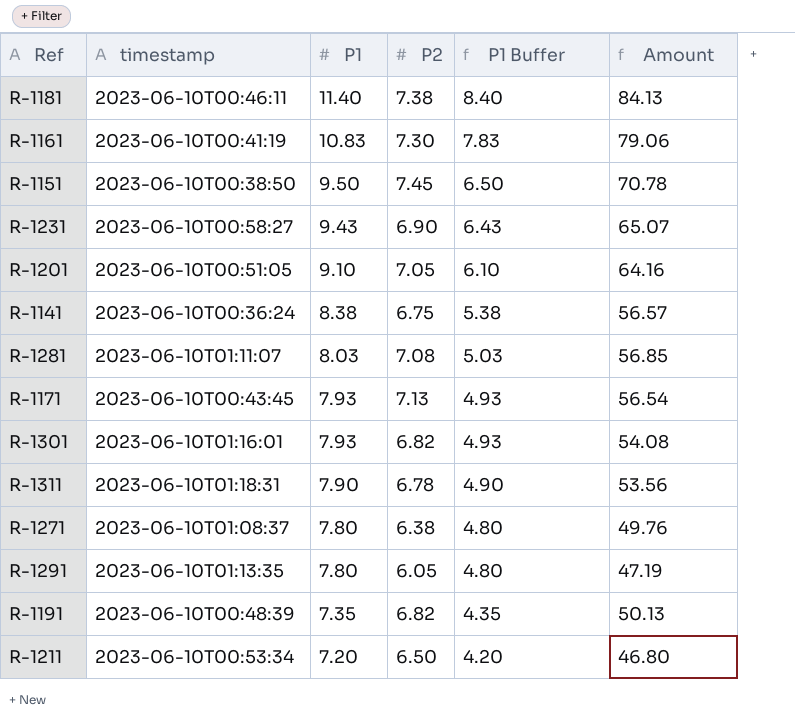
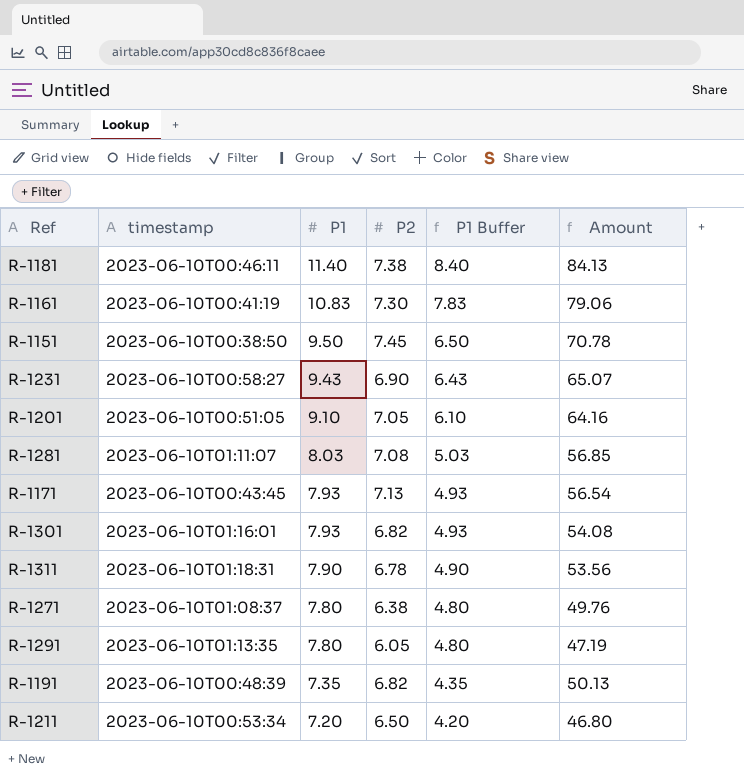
row R-1141: 2023-06-10T00:36:24 | 8.38 | 6.75 | 5.38 | 56.57 -> none

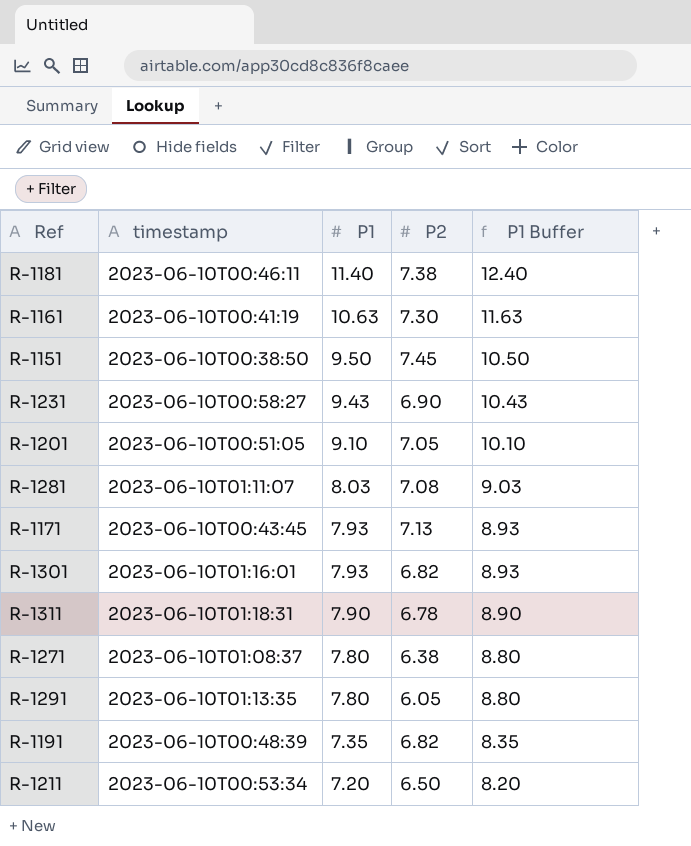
column Amount | formula: [P1] * [P2] -> none
column P1 Buffer | formula: [P1] - 3 -> [P1] + 1
R-1161 | P1: 10.83 -> 10.63

